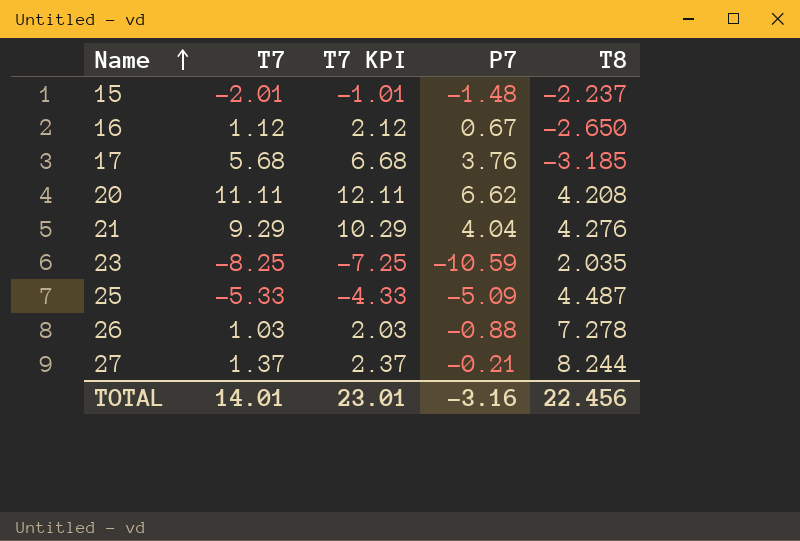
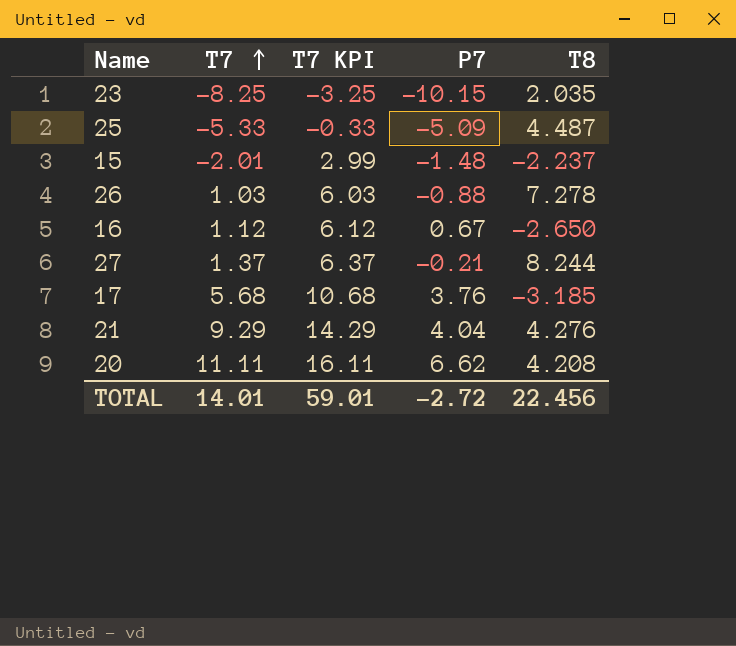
row order: Name ascending -> T7 ascending
column T7 KPI | formula: [T7] + 1 -> [T7] + 5
23 | P7: -10.59 -> -10.15
TOTAL | T7 KPI: 23.01 -> 59.01
TOTAL | P7: -3.16 -> -2.72

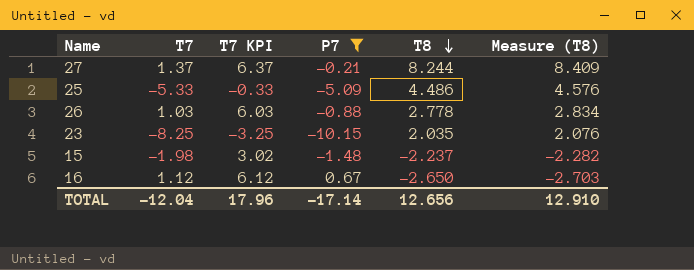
filter: none -> P7 <= 0.67
row order: T7 ascending -> T8 descending
column Measure (T8) | formula: none -> [T8] * 1.02
25 | T8: 4.487 -> 4.486
26 | T8: 7.278 -> 2.778
15 | T7: -2.01 -> -1.98
15 | T7 KPI: 2.99 -> 3.02
TOTAL | T7: 14.01 -> -12.04
TOTAL | T7 KPI: 59.01 -> 17.96
TOTAL | P7: -2.72 -> -17.14
TOTAL | T8: 22.456 -> 12.656

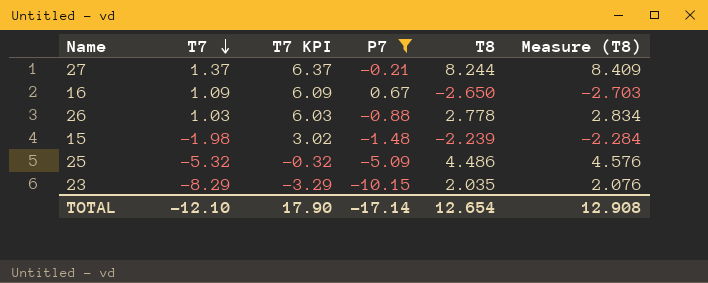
row order: T8 descending -> T7 descending
16 | T7: 1.12 -> 1.09
16 | T7 KPI: 6.12 -> 6.09
15 | T8: -2.237 -> -2.239
15 | Measure (T8): -2.282 -> -2.284
25 | T7: -5.33 -> -5.32
25 | T7 KPI: -0.33 -> -0.32
23 | T7: -8.25 -> -8.29
23 | T7 KPI: -3.25 -> -3.29
TOTAL | T7: -12.04 -> -12.10
TOTAL | T7 KPI: 17.96 -> 17.90
TOTAL | T8: 12.656 -> 12.654
TOTAL | Measure (T8): 12.910 -> 12.908

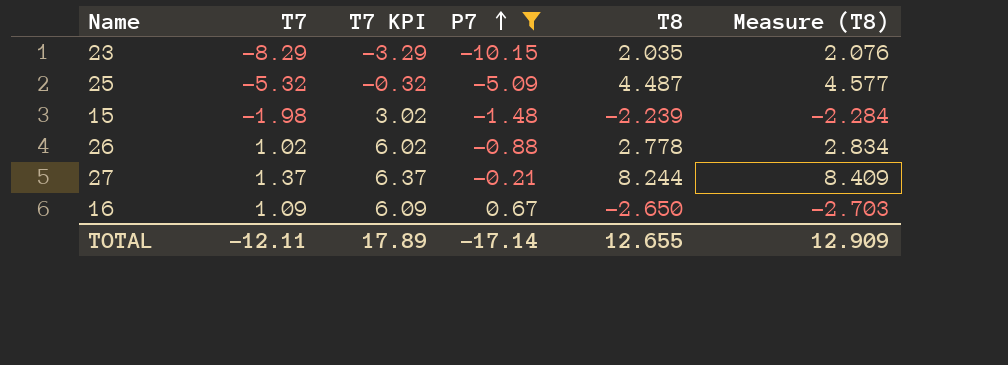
row order: T7 descending -> P7 ascending
25 | T8: 4.486 -> 4.487
25 | Measure (T8): 4.576 -> 4.577
26 | T7: 1.03 -> 1.02
26 | T7 KPI: 6.03 -> 6.02
TOTAL | T7: -12.10 -> -12.11
TOTAL | T7 KPI: 17.90 -> 17.89
TOTAL | T8: 12.654 -> 12.655
TOTAL | Measure (T8): 12.908 -> 12.909

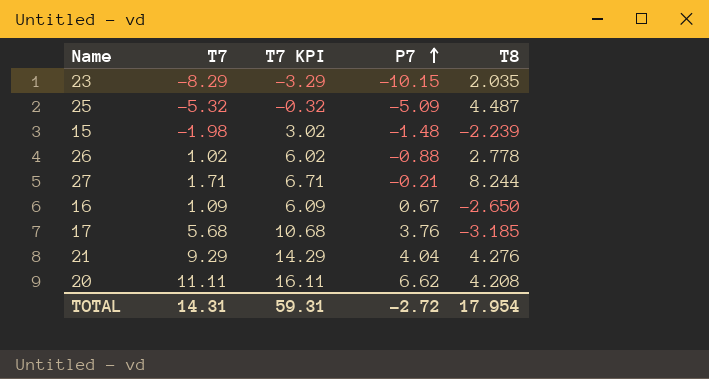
filter: P7 <= 0.67 -> none
column Measure (T8) | formula: [T8] * 1.02 -> none
27 | T7: 1.37 -> 1.71
27 | T7 KPI: 6.37 -> 6.71
TOTAL | T7: -12.11 -> 14.31
TOTAL | T7 KPI: 17.89 -> 59.31
TOTAL | P7: -17.14 -> -2.72
TOTAL | T8: 12.655 -> 17.954

